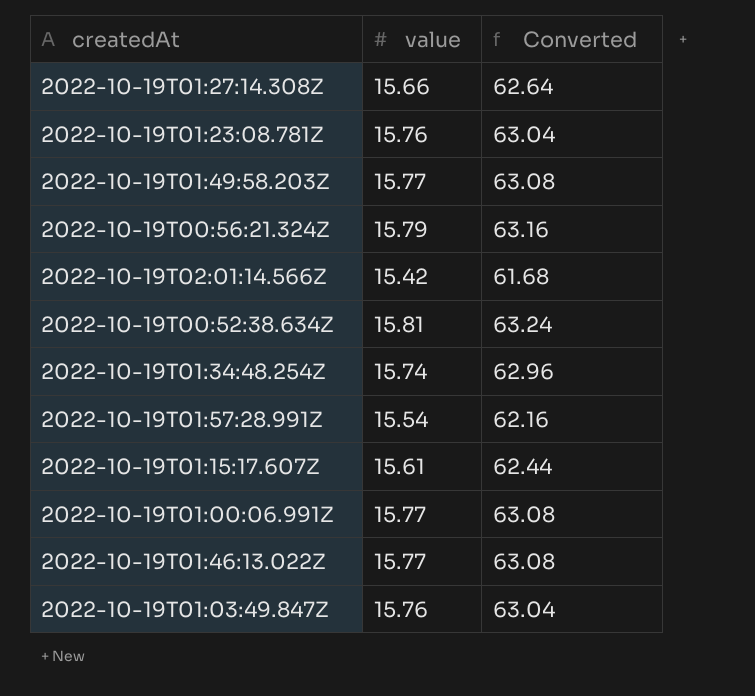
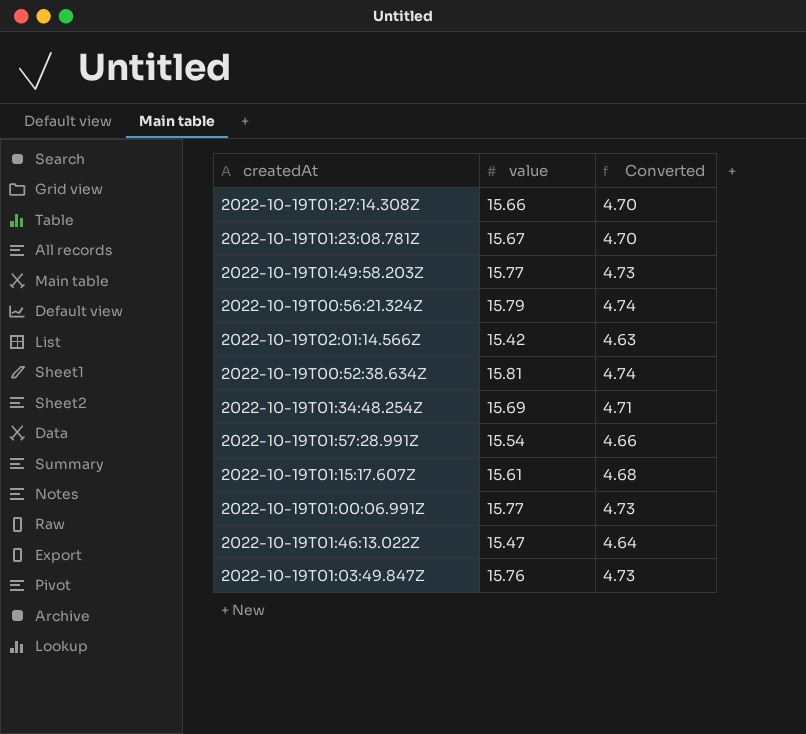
column Converted | formula: [value] * 4 -> [value] * 0.3
2022-10-19T01:23:08.781Z | value: 15.76 -> 15.67
2022-10-19T01:34:48.254Z | value: 15.74 -> 15.69
2022-10-19T01:46:13.022Z | value: 15.77 -> 15.47

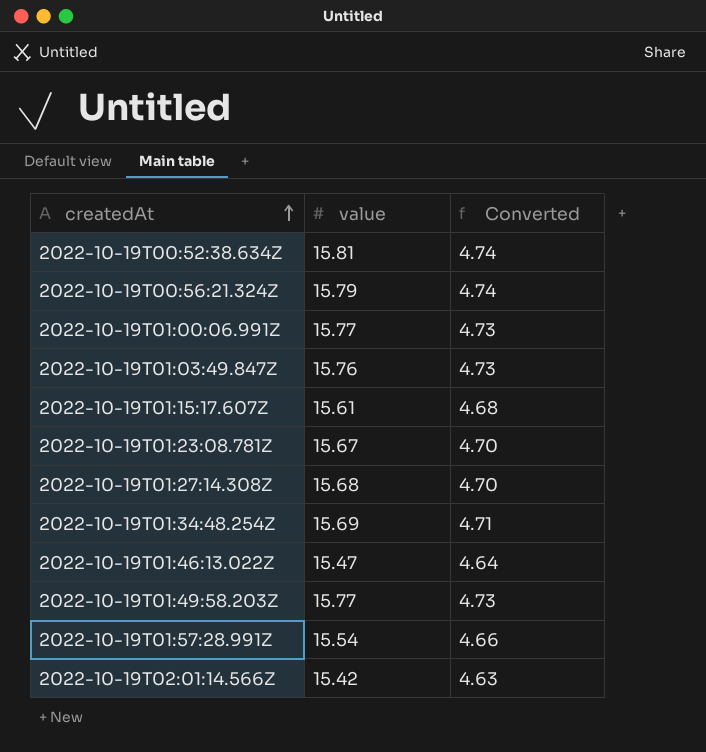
row order: none -> createdAt ascending
2022-10-19T01:27:14.308Z | value: 15.66 -> 15.68

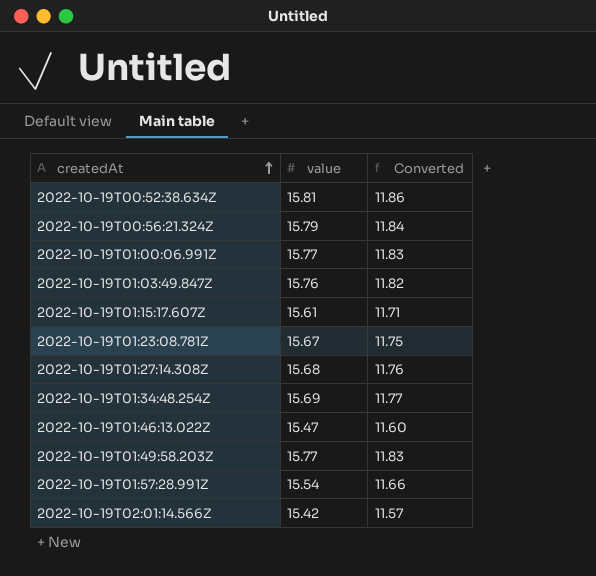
column Converted | formula: [value] * 0.3 -> [value] * 0.75

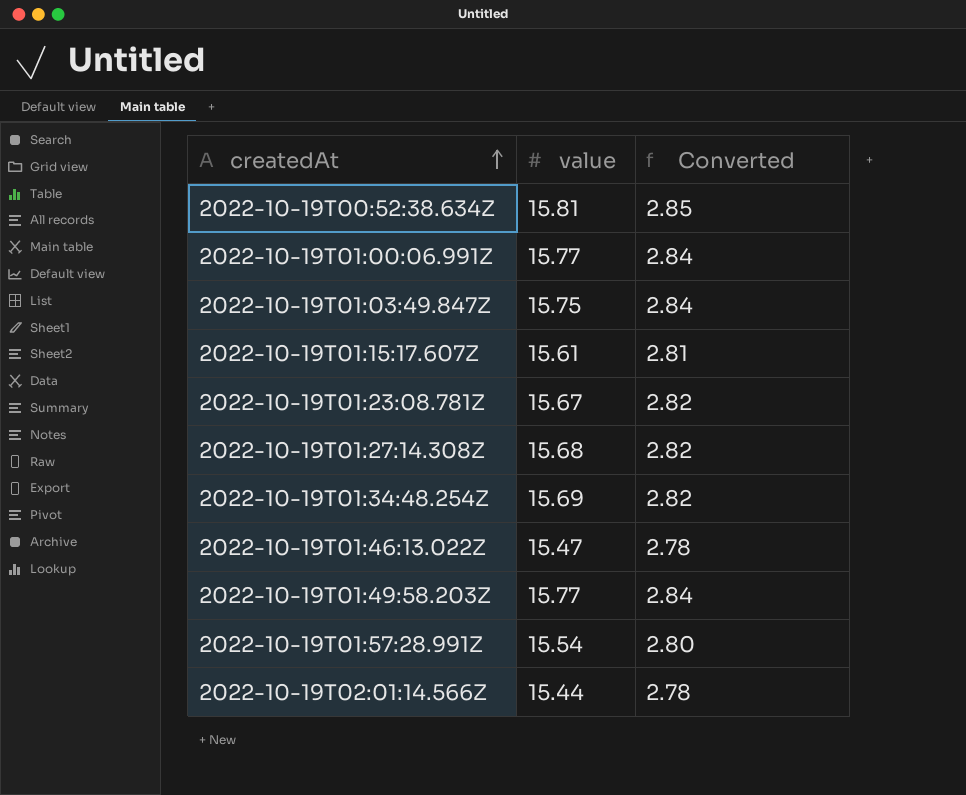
column Converted | formula: [value] * 0.75 -> [value] * 0.18
row 2022-10-19T00:56:21.324Z: 15.79 | 11.84 -> none
2022-10-19T01:03:49.847Z | value: 15.76 -> 15.75
2022-10-19T02:01:14.566Z | value: 15.42 -> 15.44

